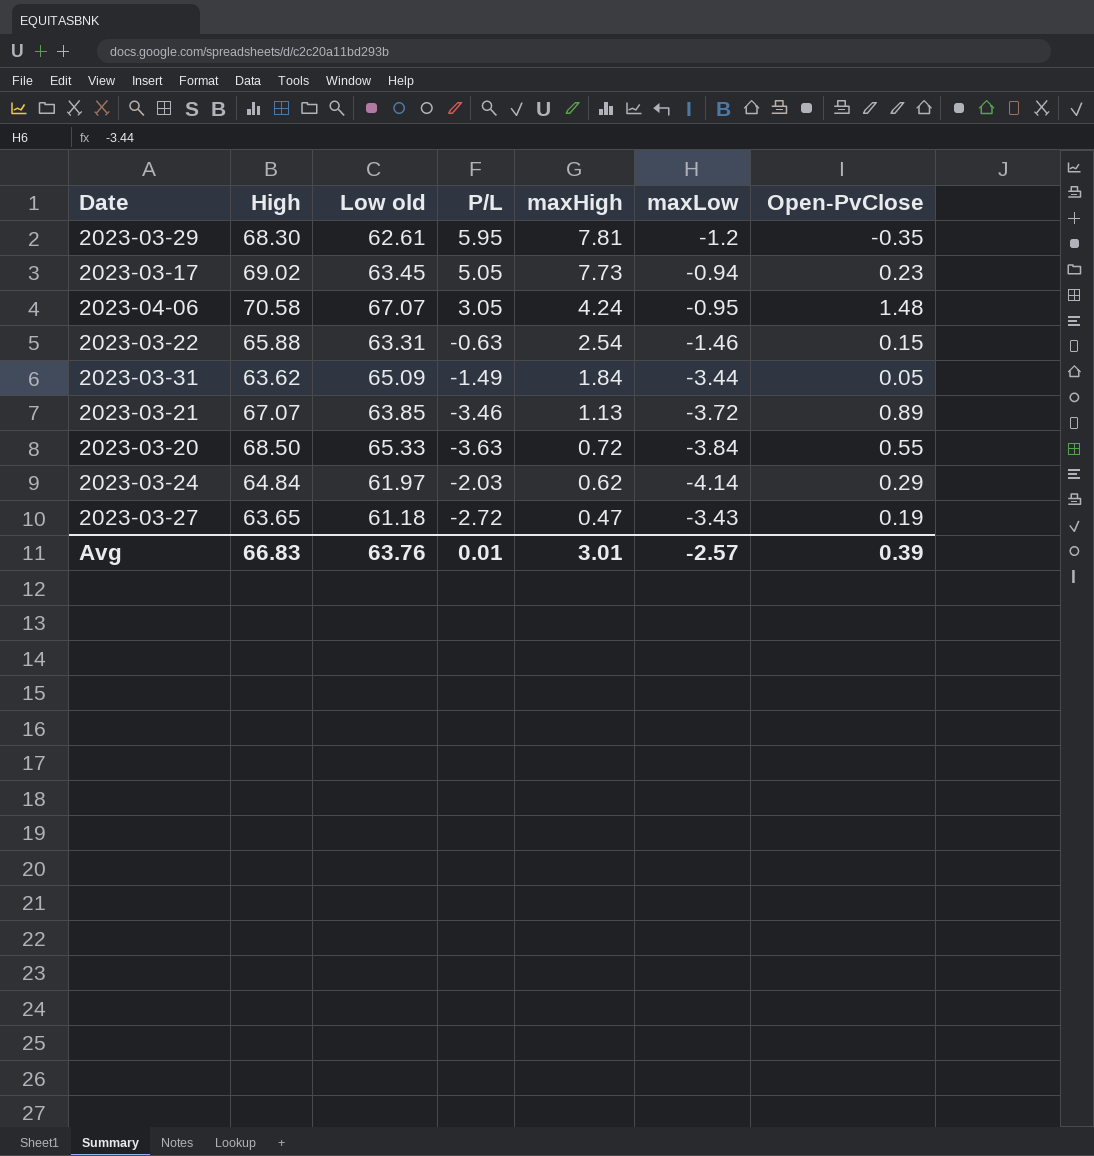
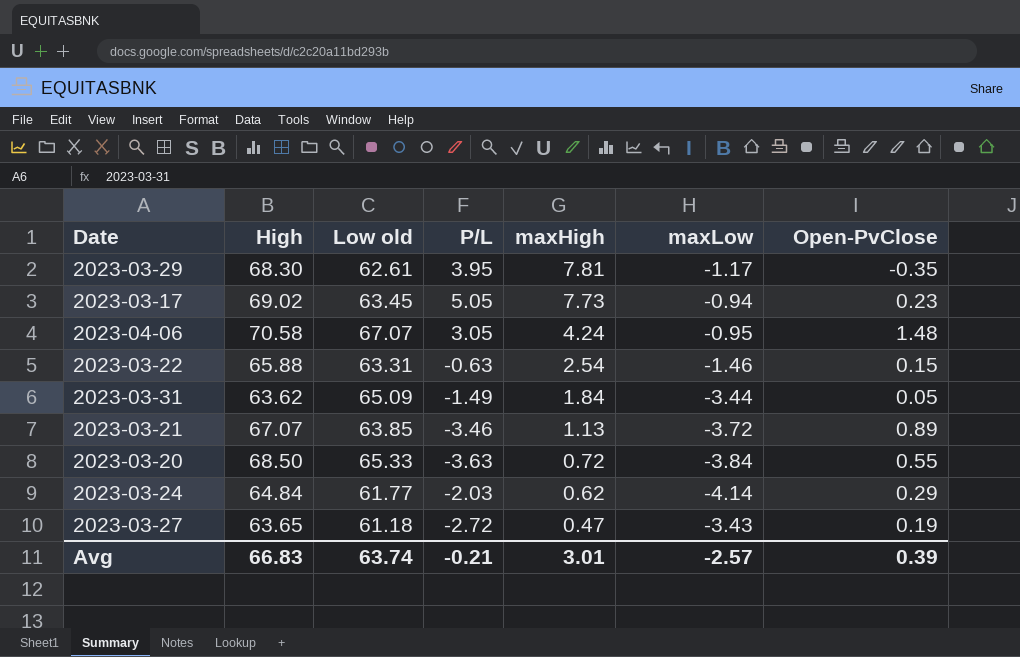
2023-03-29 | P/L: 5.95 -> 3.95
2023-03-29 | maxLow: -1.2 -> -1.17
2023-03-24 | Low old: 61.97 -> 61.77
Avg | Low old: 63.76 -> 63.74
Avg | P/L: 0.01 -> -0.21

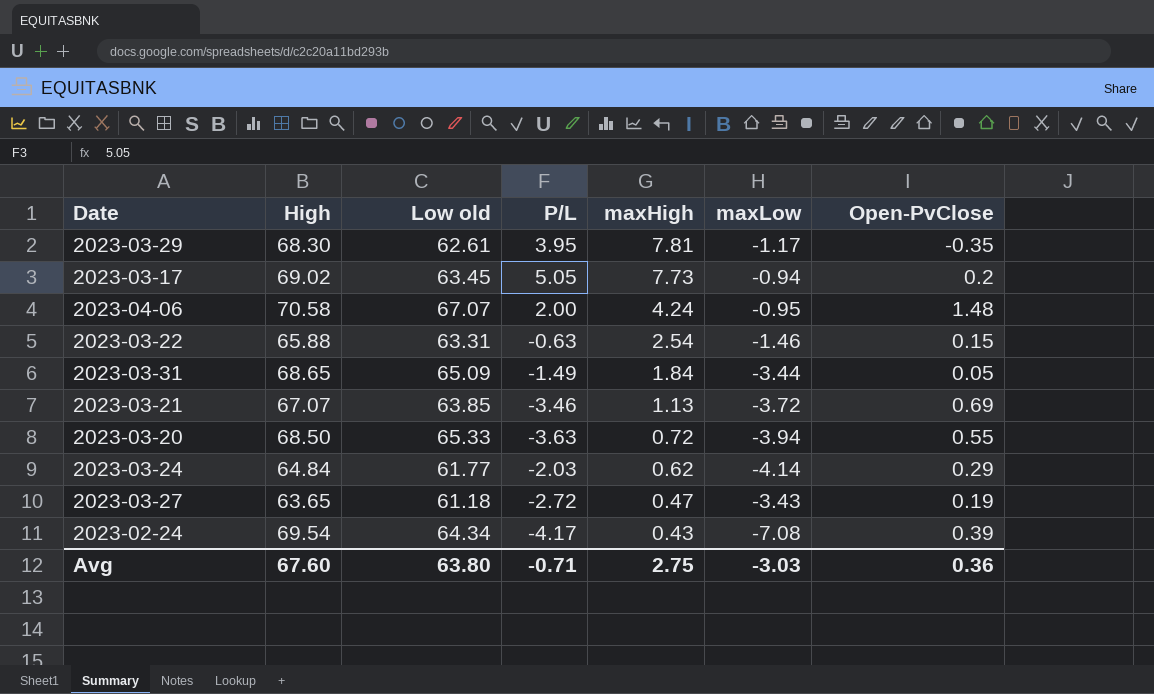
2023-03-17 | Open-PvClose: 0.23 -> 0.2
2023-04-06 | P/L: 3.05 -> 2.00
2023-03-31 | High: 63.62 -> 68.65
2023-03-21 | Open-PvClose: 0.89 -> 0.69
2023-03-20 | maxLow: -3.84 -> -3.94
row 2023-02-24: none -> 69.54 | 64.34 | -4.17 | 0.43 | -7.08 | 0.39
Avg | High: 66.83 -> 67.60
Avg | Low old: 63.74 -> 63.80
Avg | P/L: -0.21 -> -0.71
Avg | maxHigh: 3.01 -> 2.75
Avg | maxLow: -2.57 -> -3.03
Avg | Open-PvClose: 0.39 -> 0.36

